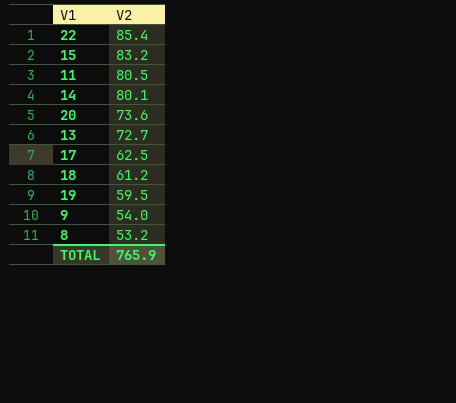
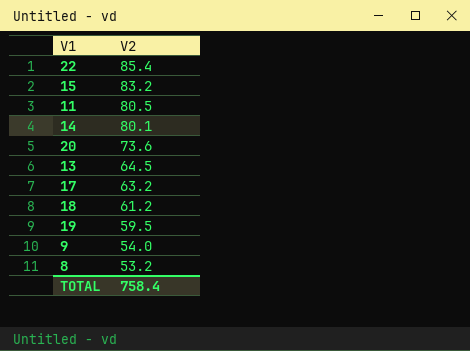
13 | V2: 72.7 -> 64.5
17 | V2: 62.5 -> 63.2
TOTAL | V2: 765.9 -> 758.4

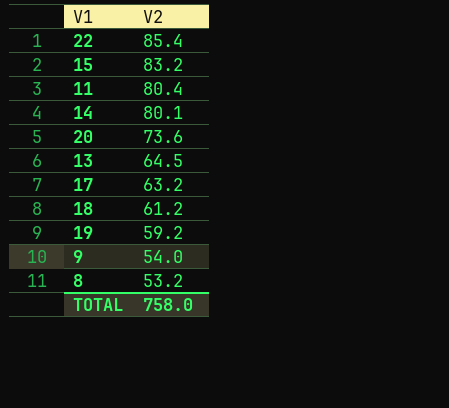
11 | V2: 80.5 -> 80.4
19 | V2: 59.5 -> 59.2
TOTAL | V2: 758.4 -> 758.0

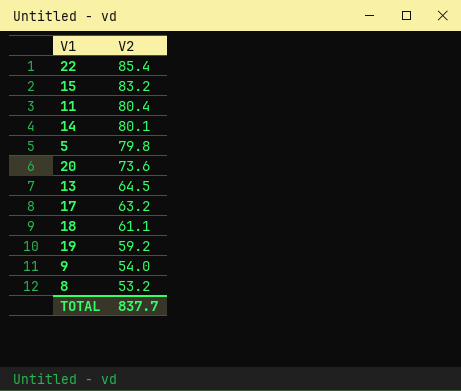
row 5: none -> 79.8
18 | V2: 61.2 -> 61.1
TOTAL | V2: 758.0 -> 837.7

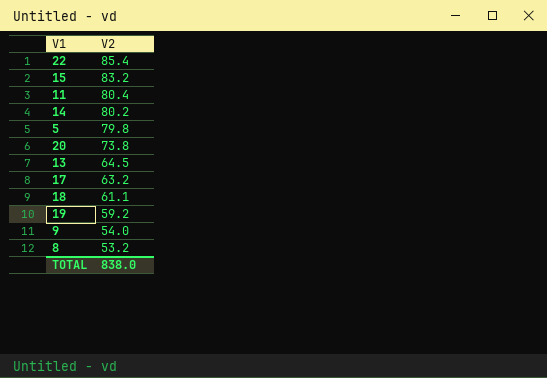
14 | V2: 80.1 -> 80.2
20 | V2: 73.6 -> 73.8
TOTAL | V2: 837.7 -> 838.0

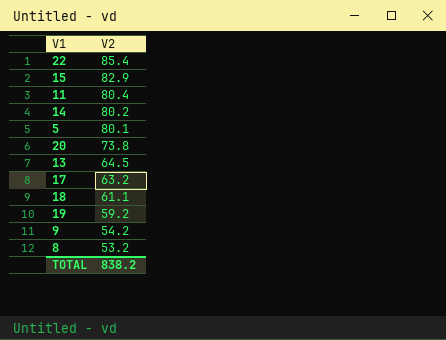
15 | V2: 83.2 -> 82.9
5 | V2: 79.8 -> 80.1
9 | V2: 54.0 -> 54.2
TOTAL | V2: 838.0 -> 838.2

